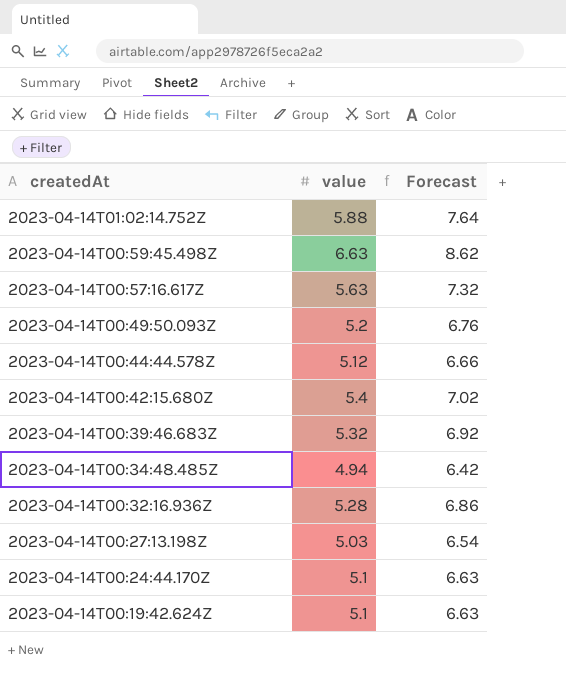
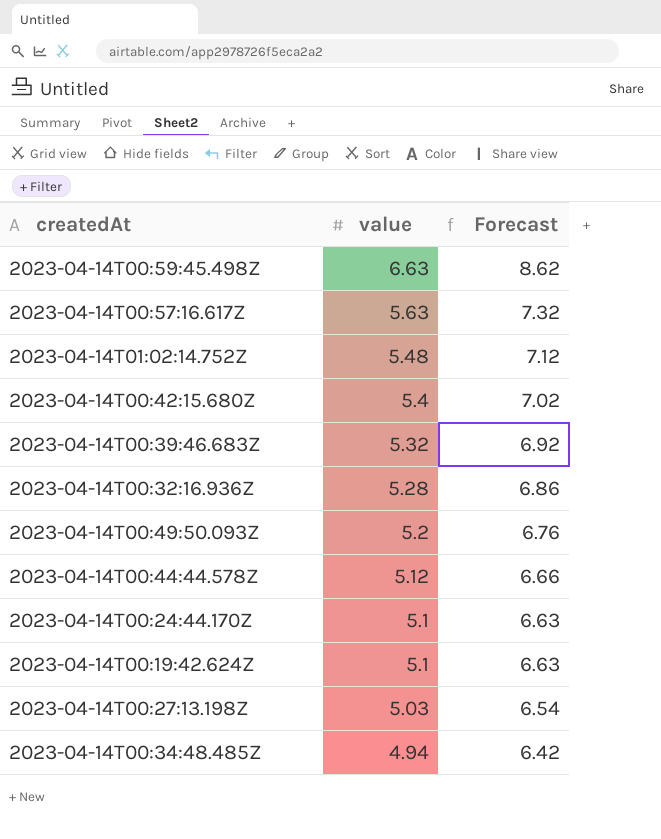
row order: createdAt descending -> value descending
2023-04-14T01:02:14.752Z | value: 5.88 -> 5.48
2023-04-14T01:02:14.752Z | Forecast: 7.64 -> 7.12

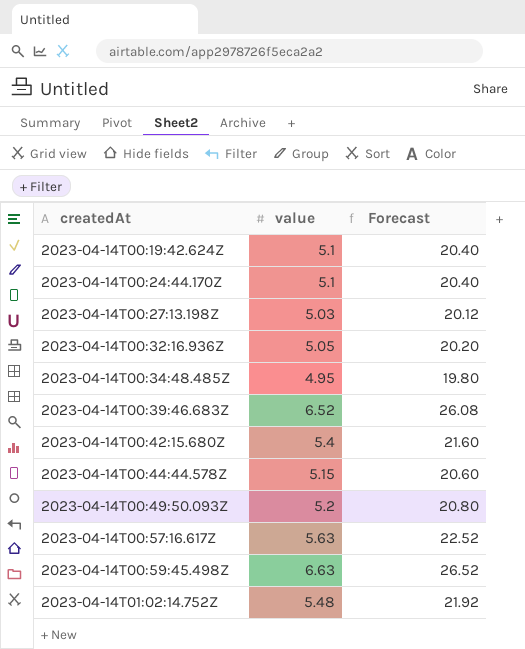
row order: value descending -> createdAt ascending
column Forecast | formula: [value] * 1.3 -> [value] * 4
2023-04-14T00:32:16.936Z | value: 5.28 -> 5.05
2023-04-14T00:34:48.485Z | value: 4.94 -> 4.95
2023-04-14T00:39:46.683Z | value: 5.32 -> 6.52
2023-04-14T00:44:44.578Z | value: 5.12 -> 5.15

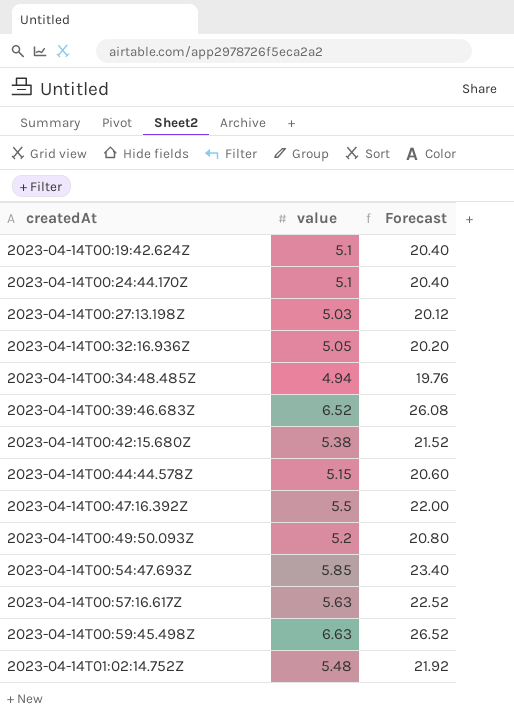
2023-04-14T00:34:48.485Z | value: 4.95 -> 4.94
2023-04-14T00:34:48.485Z | Forecast: 19.80 -> 19.76
2023-04-14T00:42:15.680Z | value: 5.4 -> 5.38
2023-04-14T00:42:15.680Z | Forecast: 21.60 -> 21.52
row 2023-04-14T00:47:16.392Z: none -> 5.5 | 22.00
row 2023-04-14T00:54:47.693Z: none -> 5.85 | 23.40

